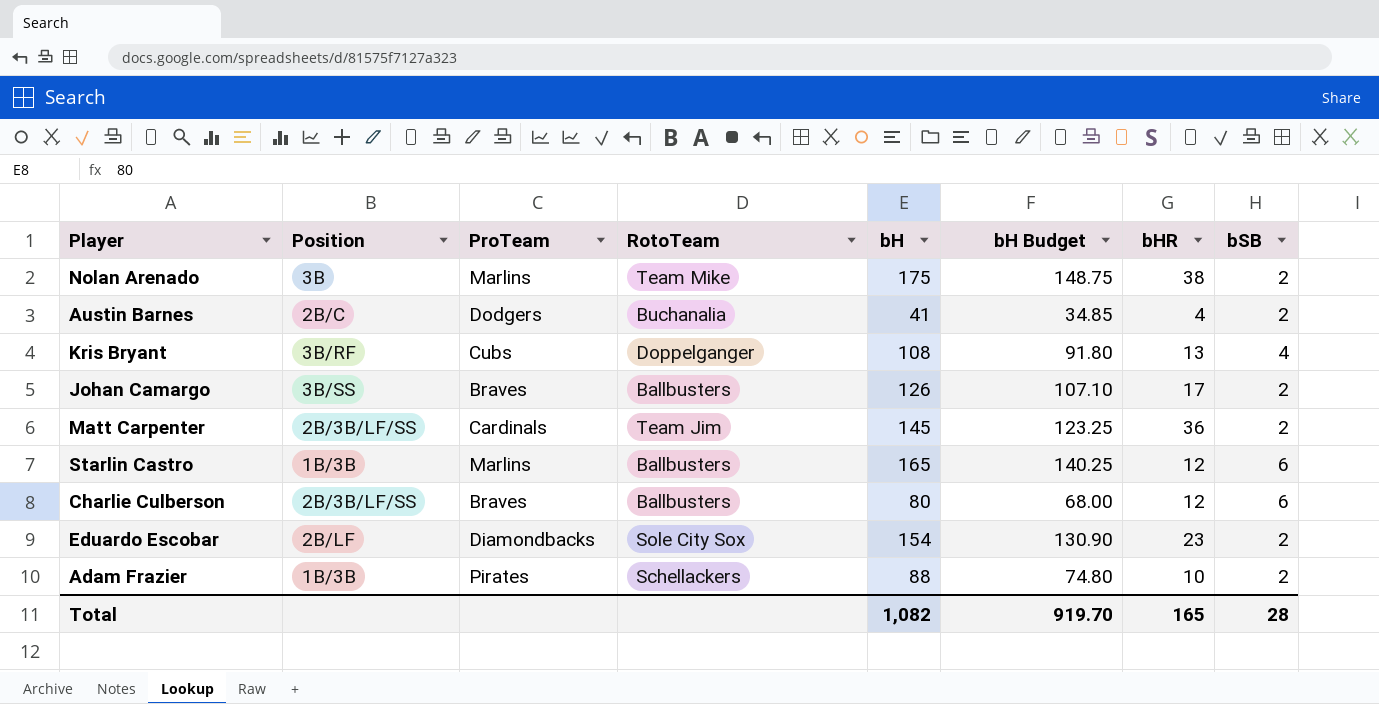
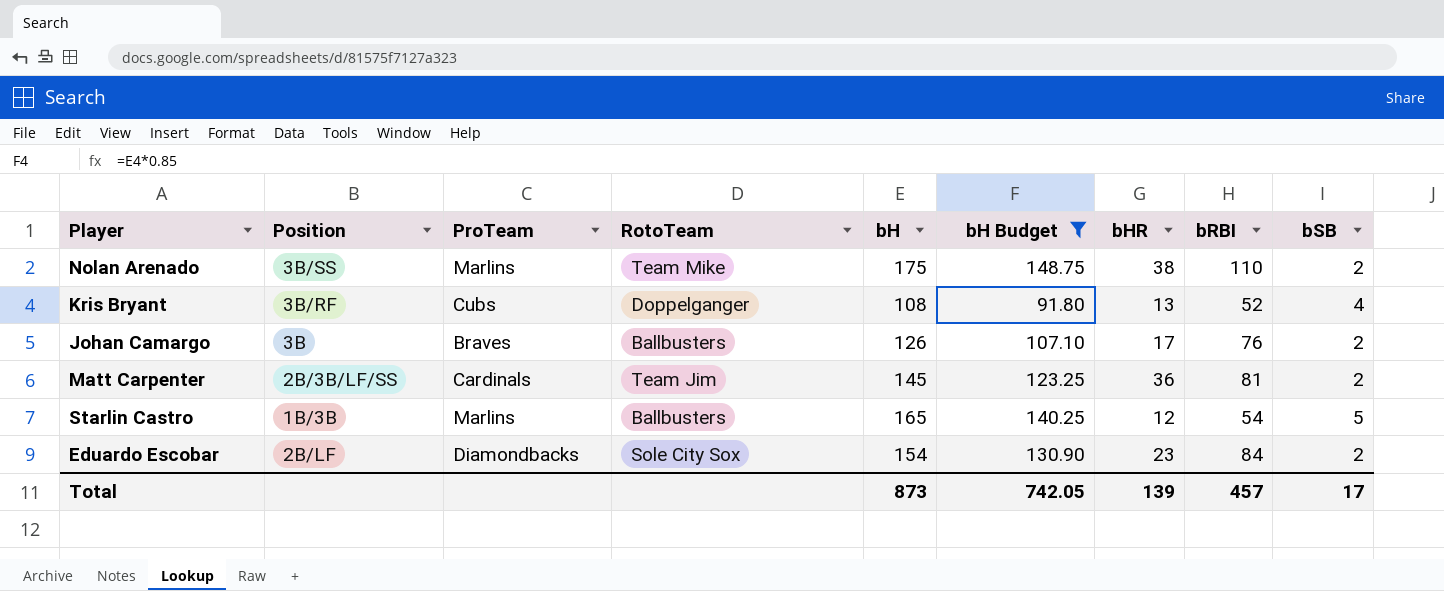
filter: none -> bH Budget >= 91.80
column bRBI | position: none -> 8
Nolan Arenado | Position: 3B -> 3B/SS
Johan Camargo | Position: 3B/SS -> 3B
Starlin Castro | bSB: 6 -> 5
Total | bH: 1,082 -> 873
Total | bH Budget: 919.70 -> 742.05
Total | bHR: 165 -> 139
Total | bSB: 28 -> 17

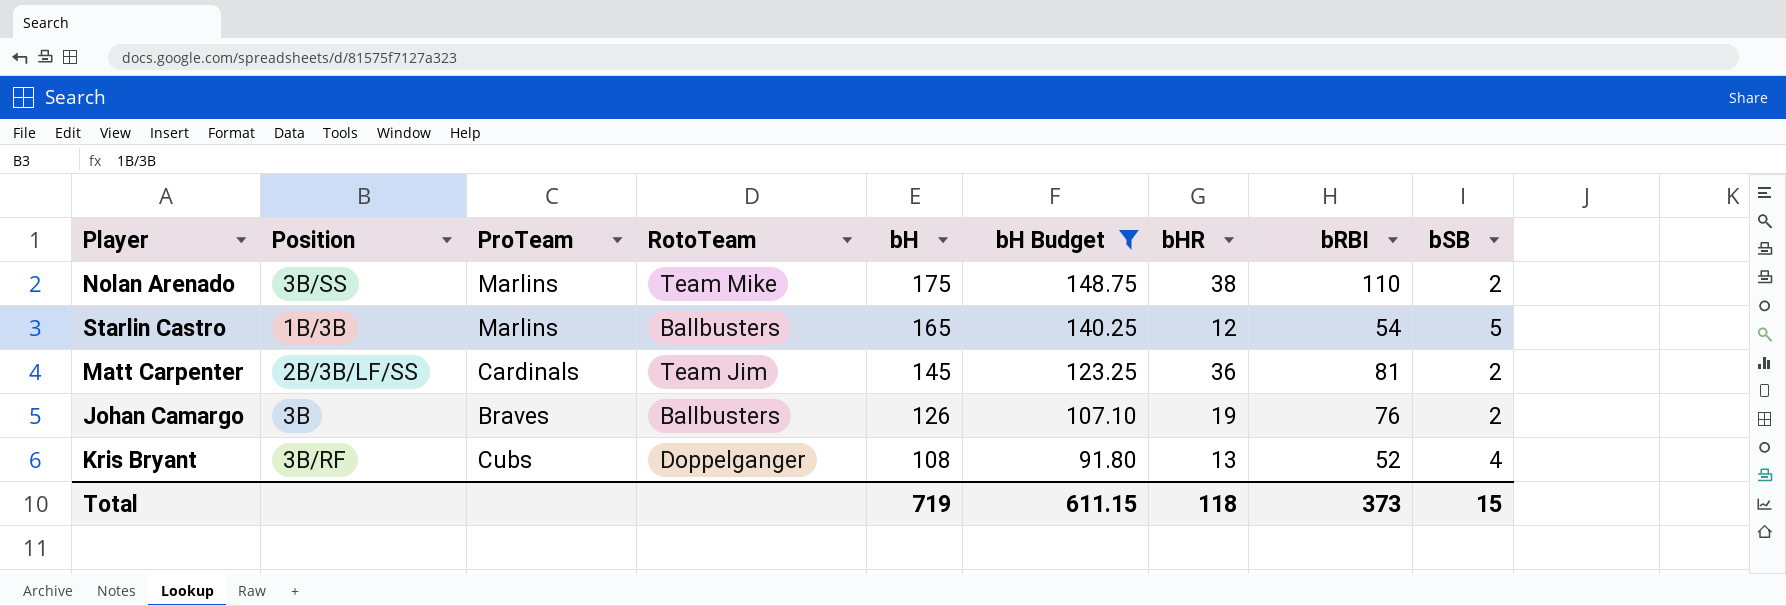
row order: none -> bH descending
row Eduardo Escobar: 2B/LF | Diamondbacks | Sole City Sox | 154 | 130.90 | 23 | 84 | 2 -> none
Johan Camargo | bHR: 17 -> 19
Total | bH: 873 -> 719
Total | bH Budget: 742.05 -> 611.15
Total | bHR: 139 -> 118
Total | bRBI: 457 -> 373
Total | bSB: 17 -> 15

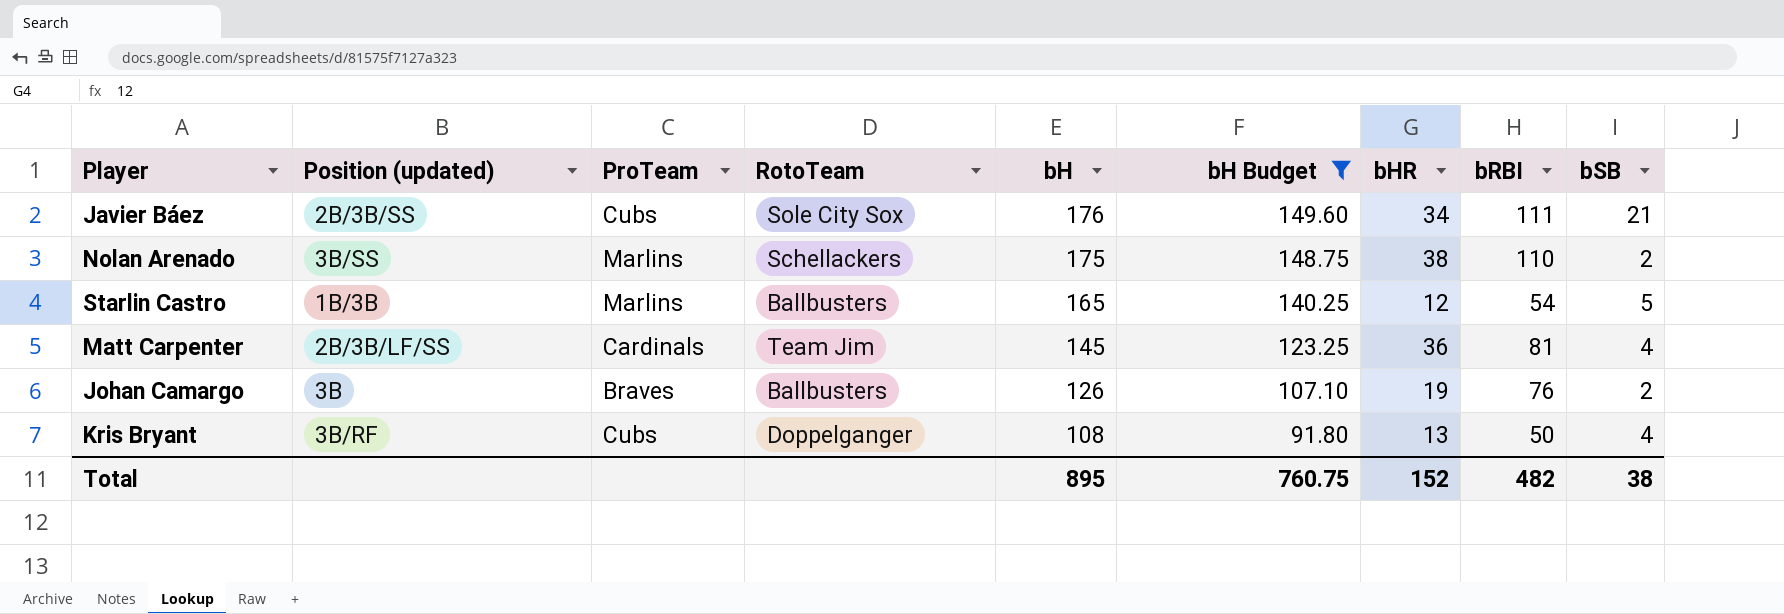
column name: Position -> Position (updated)
row Javier Báez: none -> 2B/3B/SS | Cubs | Sole City Sox | 176 | 149.60 | 34 | 111 | 21
Nolan Arenado | RotoTeam: Team Mike -> Schellackers
Matt Carpenter | bSB: 2 -> 4
Kris Bryant | bRBI: 52 -> 50
Total | bH: 719 -> 895
Total | bH Budget: 611.15 -> 760.75
Total | bHR: 118 -> 152
Total | bRBI: 373 -> 482
Total | bSB: 15 -> 38

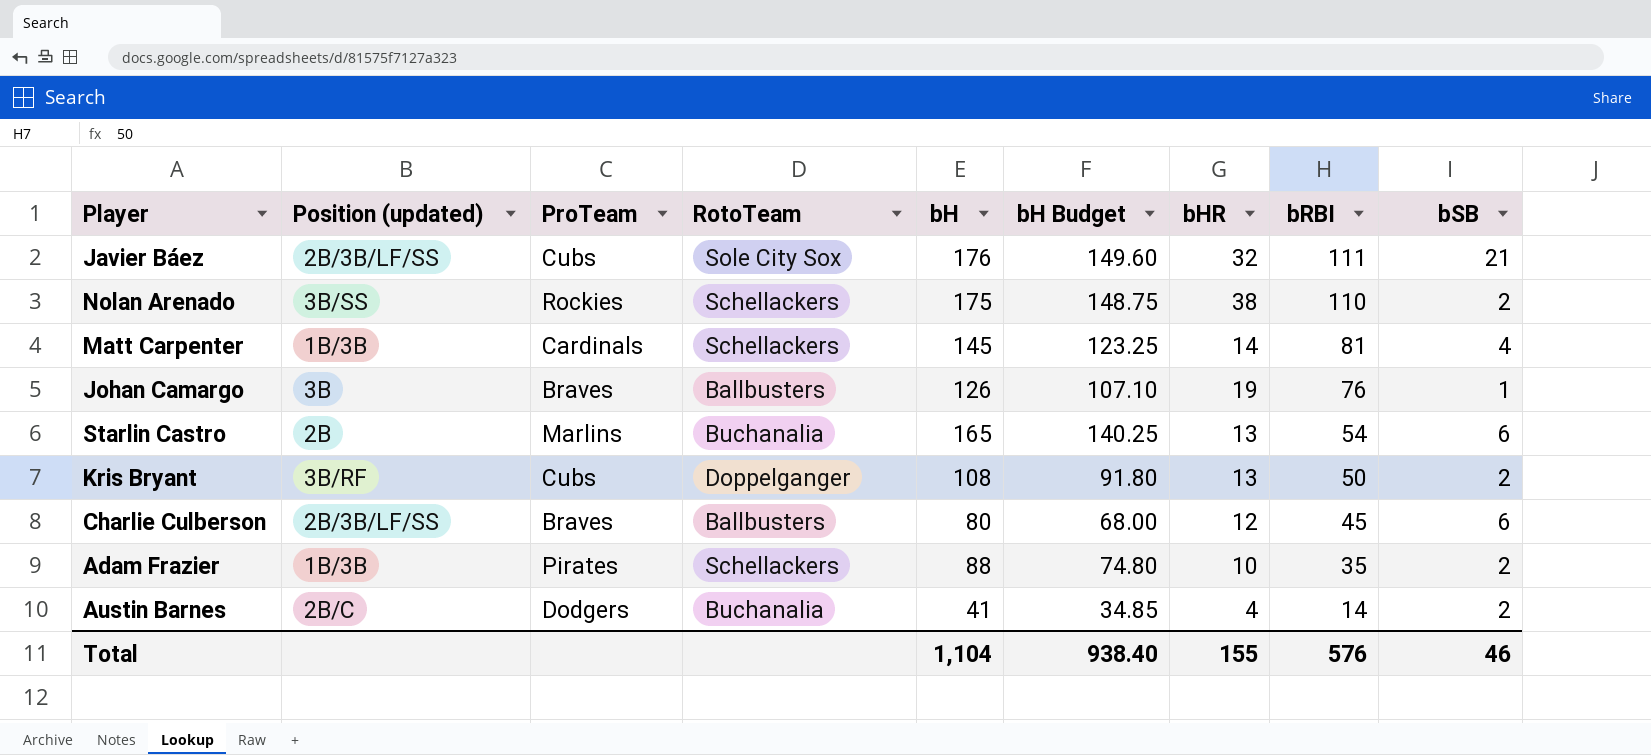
filter: bH Budget >= 91.80 -> none
row order: bH descending -> bRBI descending
Javier Báez | Position (updated): 2B/3B/SS -> 2B/3B/LF/SS
Javier Báez | bHR: 34 -> 32
Nolan Arenado | ProTeam: Marlins -> Rockies
Matt Carpenter | Position (updated): 2B/3B/LF/SS -> 1B/3B
Matt Carpenter | RotoTeam: Team Jim -> Schellackers
Matt Carpenter | bHR: 36 -> 14
Johan Camargo | bSB: 2 -> 1
Starlin Castro | Position (updated): 1B/3B -> 2B
Starlin Castro | RotoTeam: Ballbusters -> Buchanalia
Starlin Castro | bHR: 12 -> 13
Starlin Castro | bSB: 5 -> 6
Kris Bryant | bSB: 4 -> 2
Total | bH: 895 -> 1,104
Total | bH Budget: 760.75 -> 938.40
Total | bHR: 152 -> 155
Total | bRBI: 482 -> 576
Total | bSB: 38 -> 46

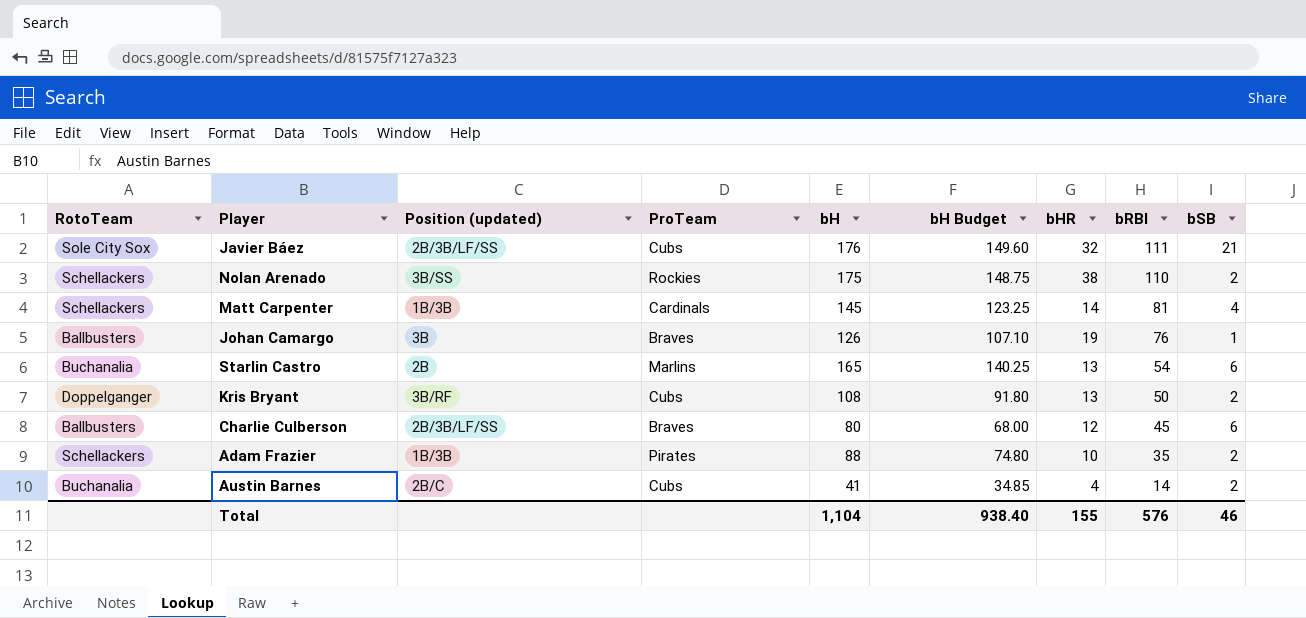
column RotoTeam | position: 4 -> 1
Austin Barnes | ProTeam: Dodgers -> Cubs

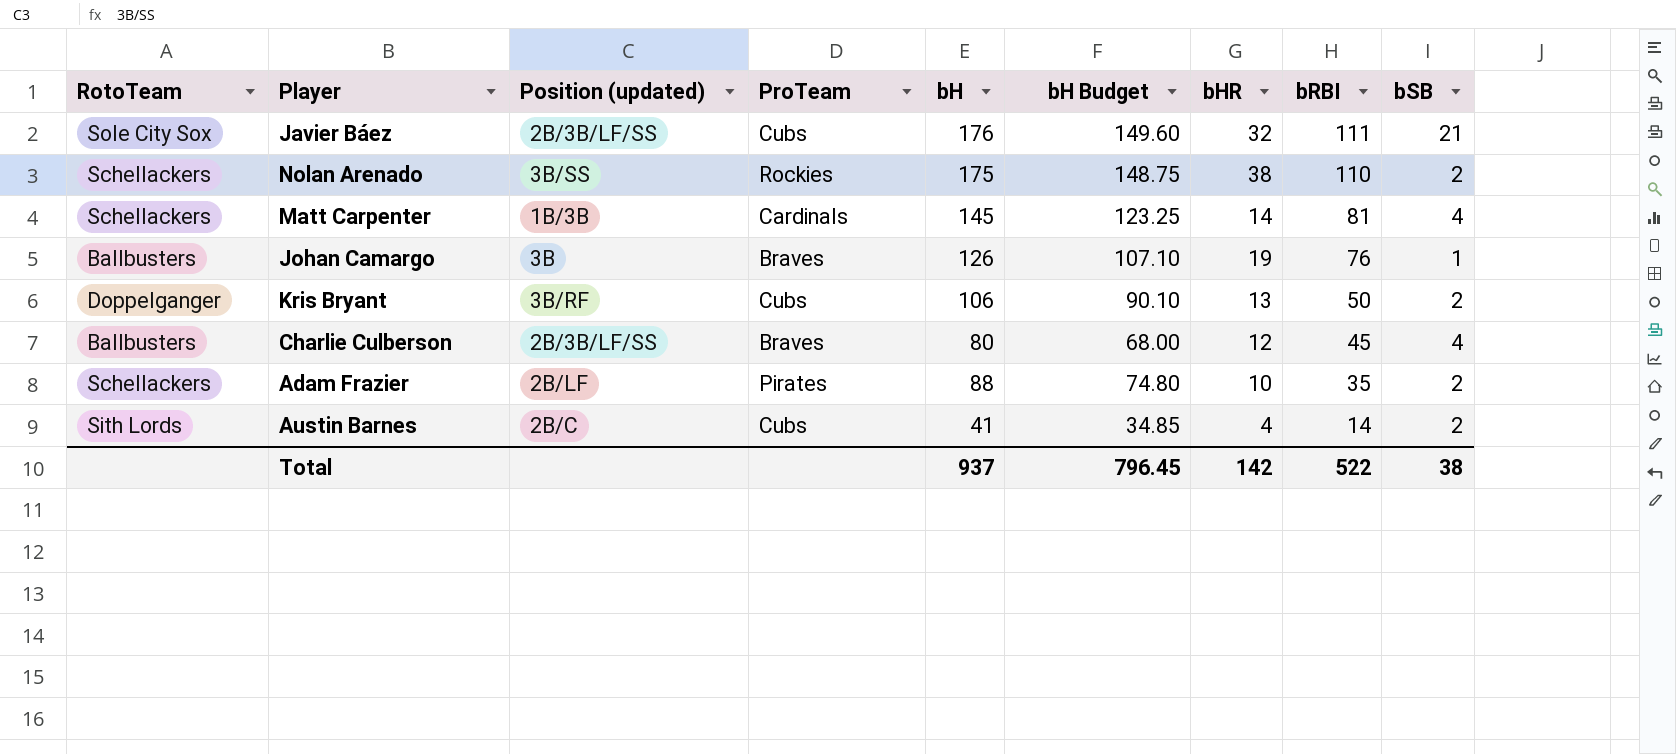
row Starlin Castro: Buchanalia | 2B | Marlins | 165 | 140.25 | 13 | 54 | 6 -> none
Kris Bryant | bH: 108 -> 106
Kris Bryant | bH Budget: 91.80 -> 90.10
Charlie Culberson | bSB: 6 -> 4
Adam Frazier | Position (updated): 1B/3B -> 2B/LF
Austin Barnes | RotoTeam: Buchanalia -> Sith Lords
Total | bH: 1,104 -> 937
Total | bH Budget: 938.40 -> 796.45
Total | bHR: 155 -> 142
Total | bRBI: 576 -> 522
Total | bSB: 46 -> 38

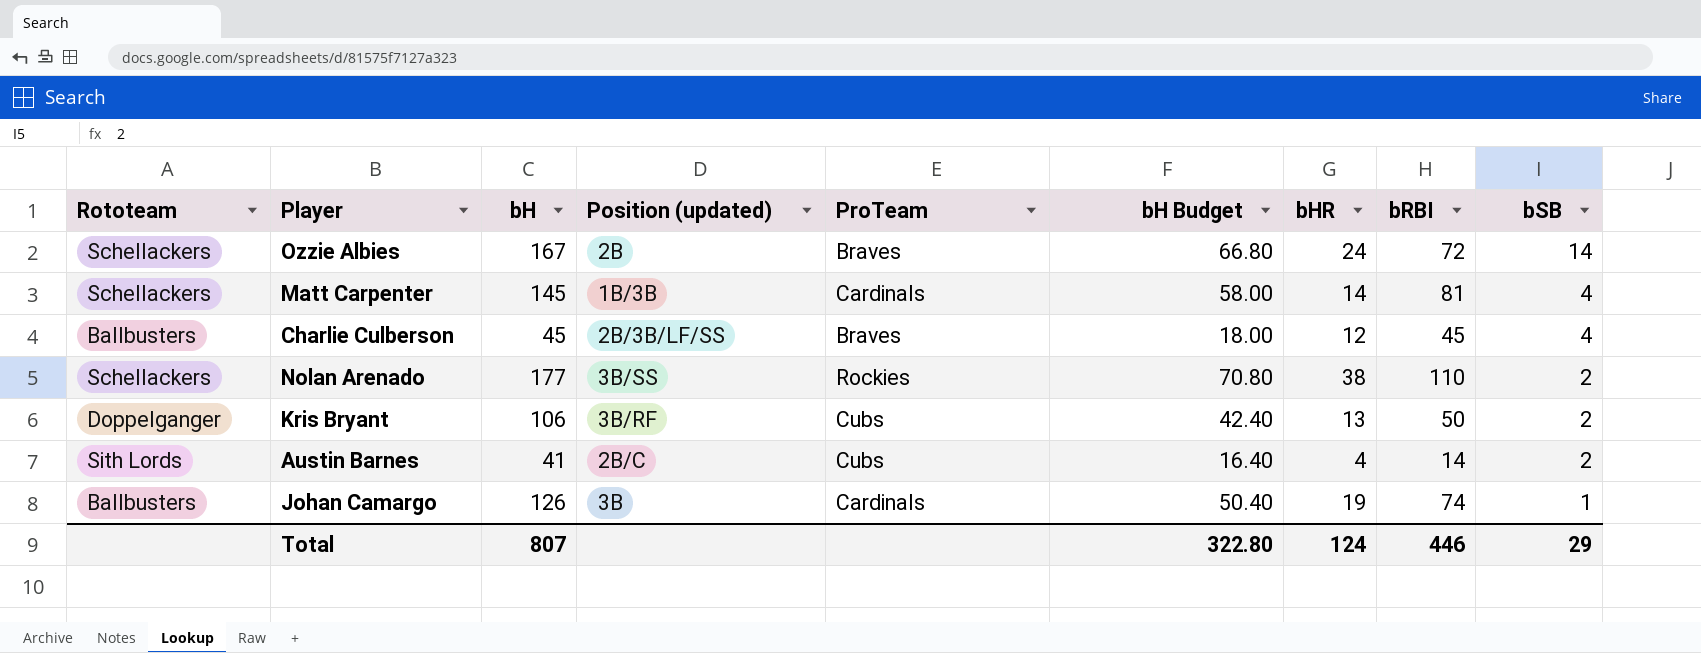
row order: bRBI descending -> bSB descending
column name: RotoTeam -> Rototeam
column bH | position: 5 -> 3
column bH Budget | formula: [bH] * 0.85 -> [bH] * 0.4
row Javier Báez: Sole City Sox | 2B/3B/LF/SS | Cubs | 176 | 149.60 | 32 | 111 | 21 -> none
row Adam Frazier: Schellackers | 2B/LF | Pirates | 88 | 74.80 | 10 | 35 | 2 -> none
row Ozzie Albies: none -> Schellackers | 167 | 2B | Braves | 66.80 | 24 | 72 | 14
Charlie Culberson | bH: 80 -> 45
Nolan Arenado | bH: 175 -> 177
Johan Camargo | ProTeam: Braves -> Cardinals
Johan Camargo | bRBI: 76 -> 74
Total | bH: 937 -> 807
Total | bH Budget: 796.45 -> 322.80
Total | bHR: 142 -> 124
Total | bRBI: 522 -> 446
Total | bSB: 38 -> 29

